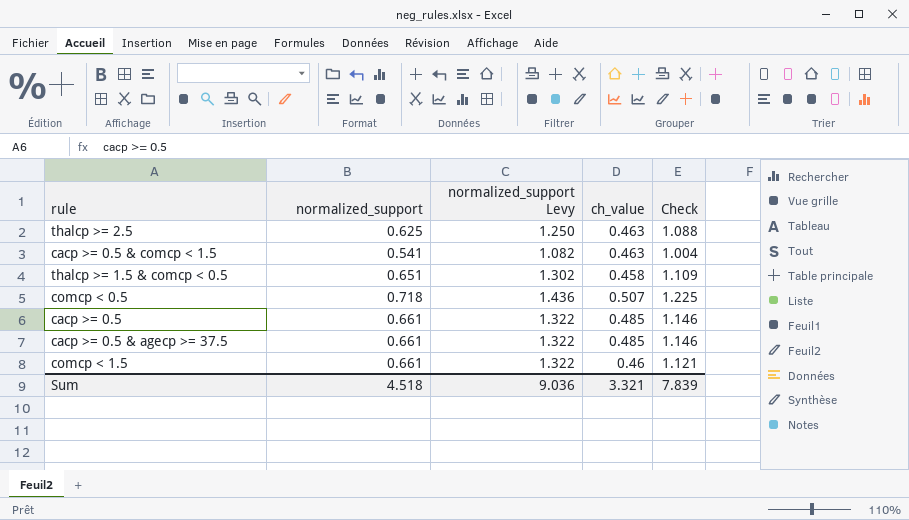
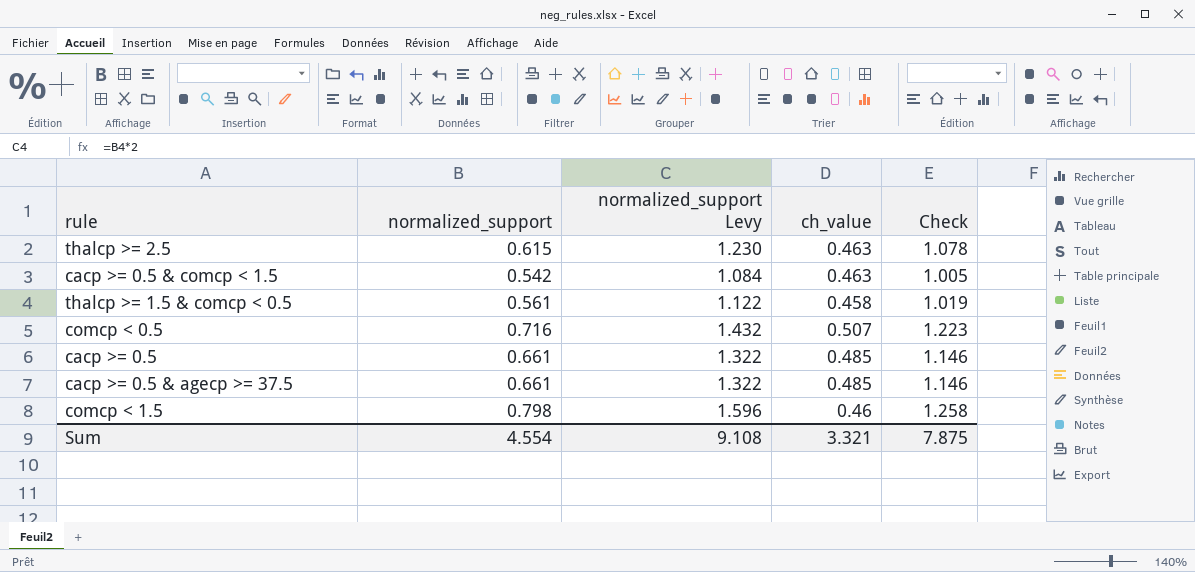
thalcp >= 2.5 | normalized_support: 0.625 -> 0.615
thalcp >= 2.5 | normalized_support Levy: 1.250 -> 1.230
thalcp >= 2.5 | Check: 1.088 -> 1.078
cacp >= 0.5 & comcp < 1.5 | normalized_support: 0.541 -> 0.542
cacp >= 0.5 & comcp < 1.5 | normalized_support Levy: 1.082 -> 1.084
cacp >= 0.5 & comcp < 1.5 | Check: 1.004 -> 1.005
thalcp >= 1.5 & comcp < 0.5 | normalized_support: 0.651 -> 0.561
thalcp >= 1.5 & comcp < 0.5 | normalized_support Levy: 1.302 -> 1.122
thalcp >= 1.5 & comcp < 0.5 | Check: 1.109 -> 1.019
comcp < 0.5 | normalized_support: 0.718 -> 0.716
comcp < 0.5 | normalized_support Levy: 1.436 -> 1.432
comcp < 0.5 | Check: 1.225 -> 1.223
comcp < 1.5 | normalized_support: 0.661 -> 0.798
comcp < 1.5 | normalized_support Levy: 1.322 -> 1.596
comcp < 1.5 | Check: 1.121 -> 1.258
Sum | normalized_support: 4.518 -> 4.554
Sum | normalized_support Levy: 9.036 -> 9.108
Sum | Check: 7.839 -> 7.875

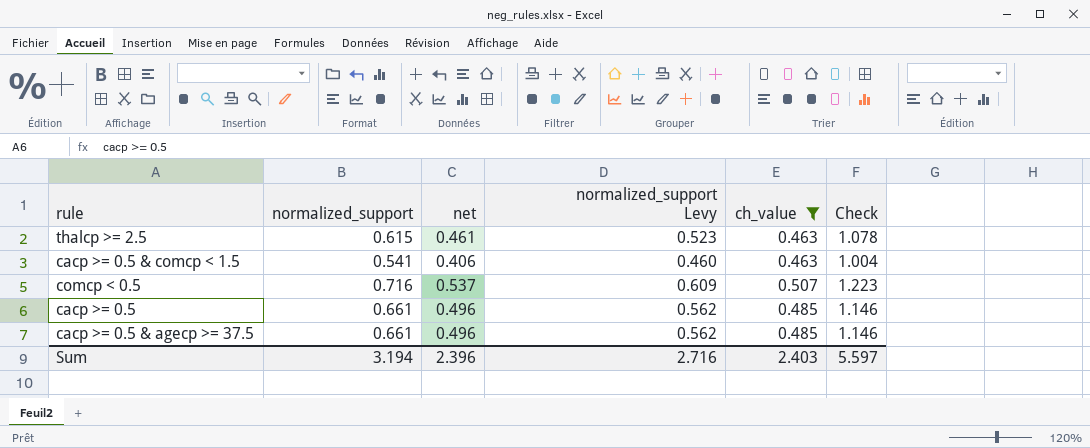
filter: none -> ch_value >= 0.463
column net | formula: none -> [normalized_support] * 0.75
column normalized_support Levy | formula: [normalized_support] * 2 -> [normalized_support] * 0.85
cacp >= 0.5 & comcp < 1.5 | normalized_support: 0.542 -> 0.541
cacp >= 0.5 & comcp < 1.5 | Check: 1.005 -> 1.004
Sum | normalized_support: 4.554 -> 3.194
Sum | normalized_support Levy: 9.108 -> 2.716
Sum | ch_value: 3.321 -> 2.403
Sum | Check: 7.875 -> 5.597

